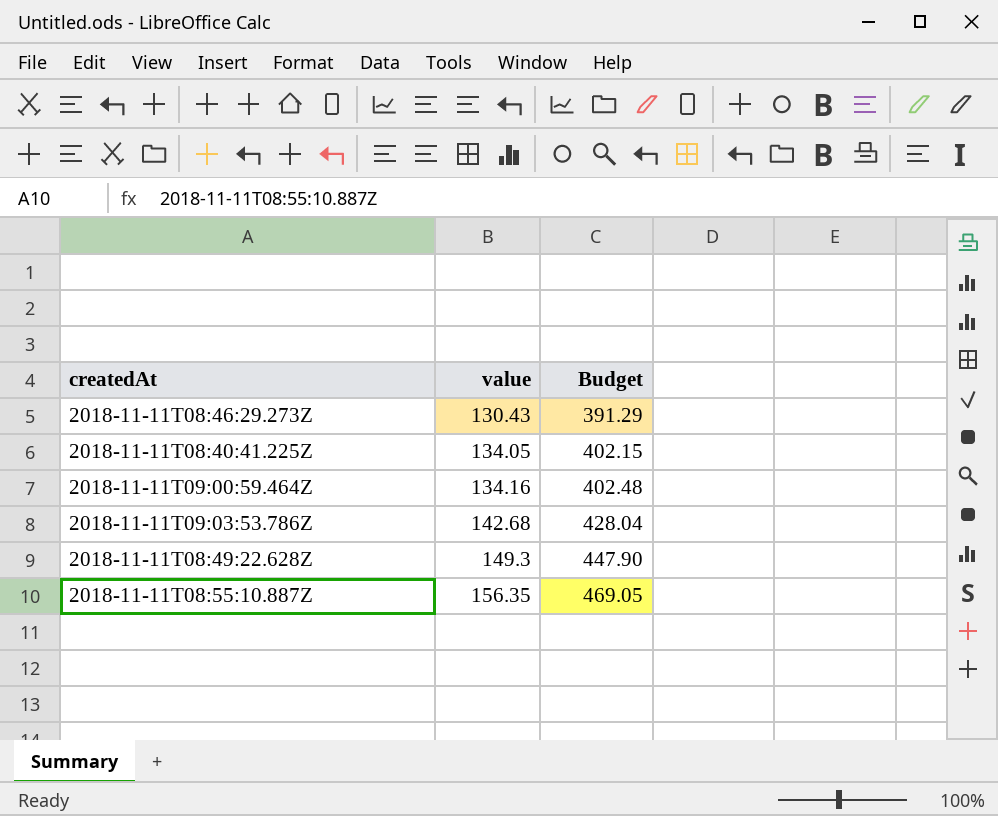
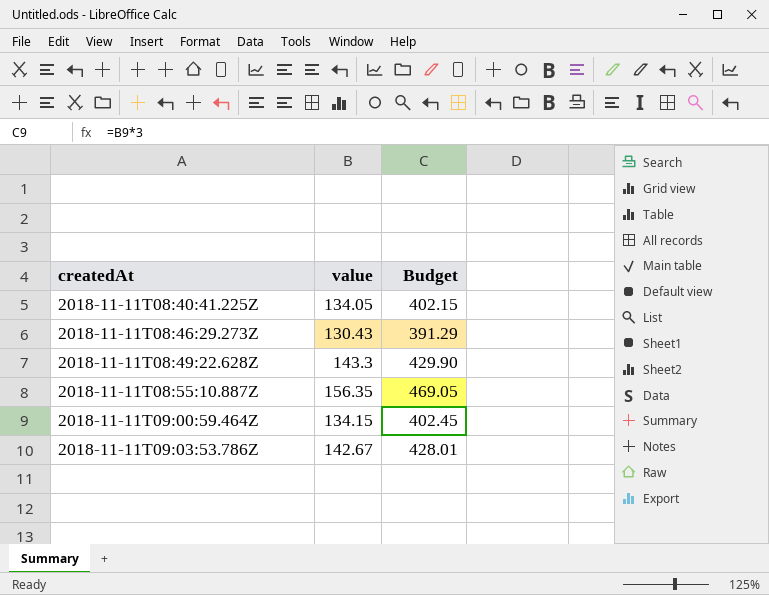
row order: value ascending -> createdAt ascending
2018-11-11T08:49:22.628Z | value: 149.3 -> 143.3
2018-11-11T08:49:22.628Z | Budget: 447.90 -> 429.90
2018-11-11T09:00:59.464Z | value: 134.16 -> 134.15
2018-11-11T09:00:59.464Z | Budget: 402.48 -> 402.45
2018-11-11T09:03:53.786Z | value: 142.68 -> 142.67
2018-11-11T09:03:53.786Z | Budget: 428.04 -> 428.01

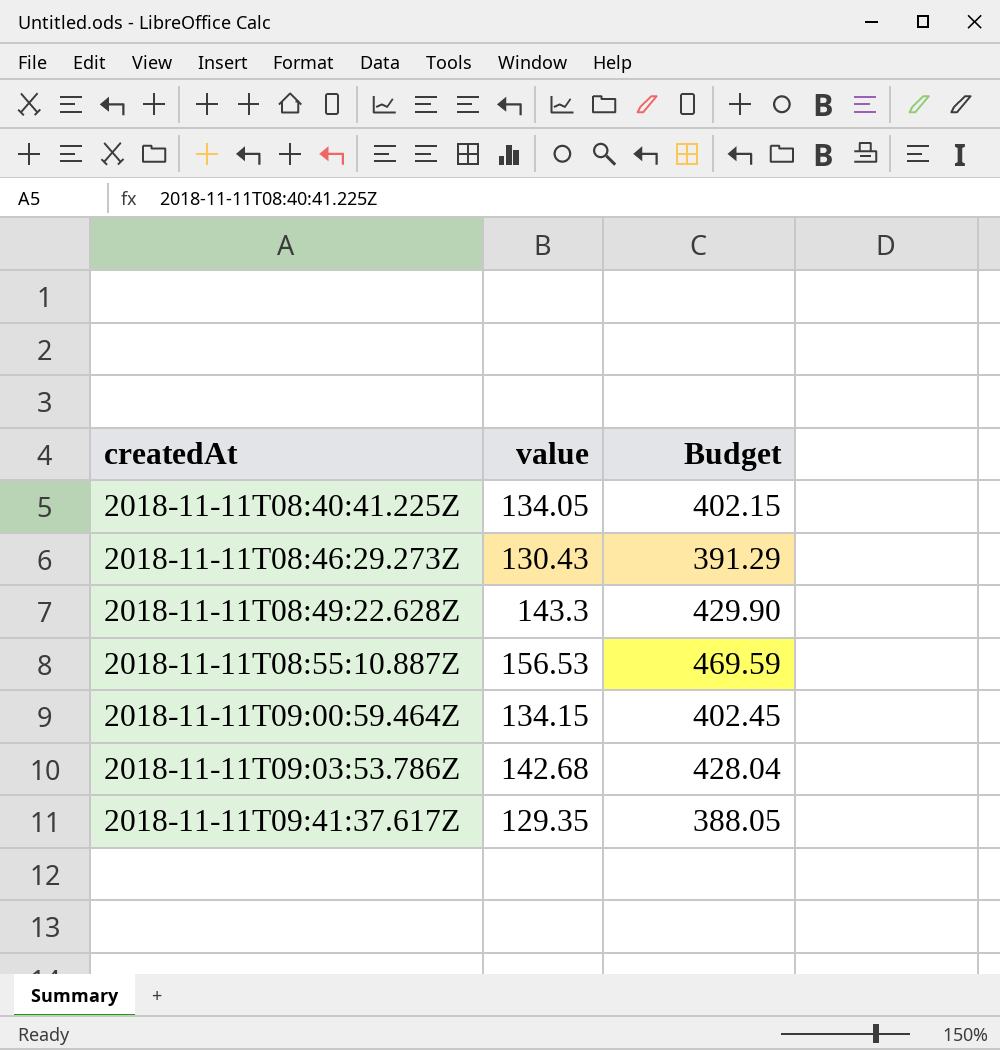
2018-11-11T08:55:10.887Z | value: 156.35 -> 156.53
2018-11-11T08:55:10.887Z | Budget: 469.05 -> 469.59
2018-11-11T09:03:53.786Z | value: 142.67 -> 142.68
2018-11-11T09:03:53.786Z | Budget: 428.01 -> 428.04
row 2018-11-11T09:41:37.617Z: none -> 129.35 | 388.05

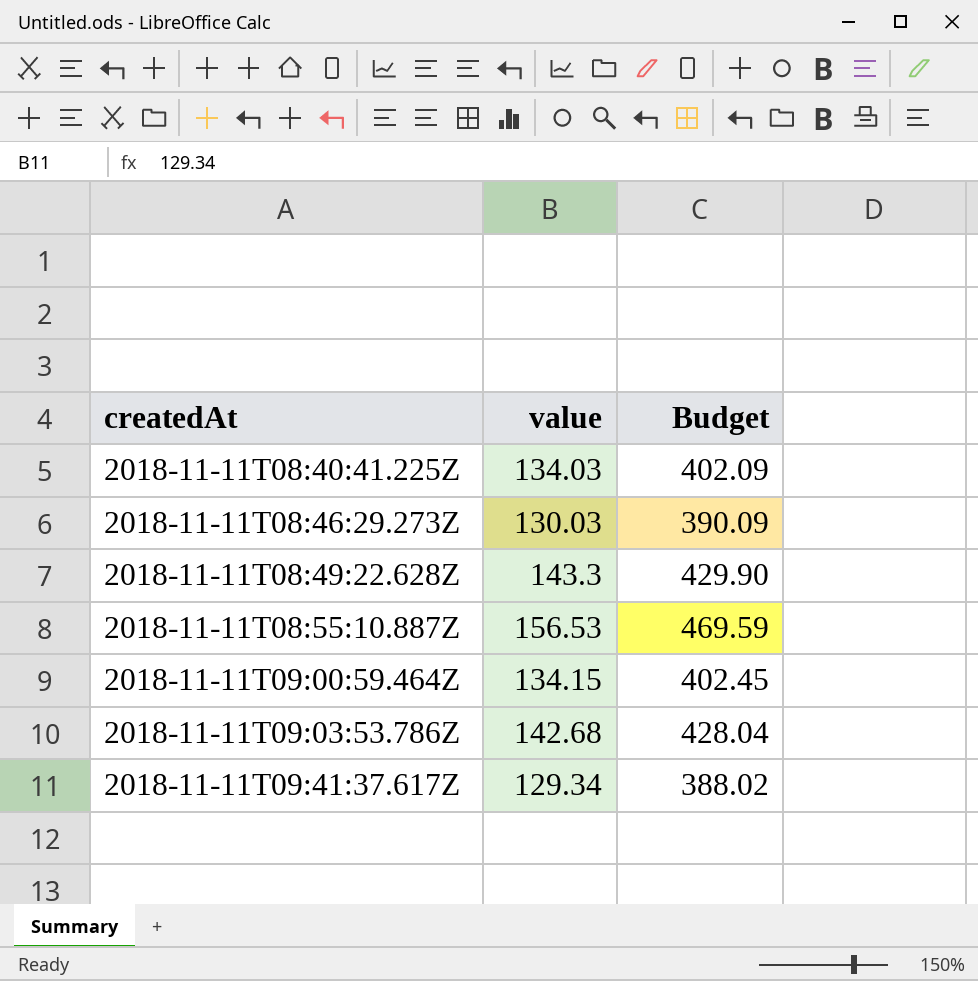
2018-11-11T08:40:41.225Z | value: 134.05 -> 134.03
2018-11-11T08:40:41.225Z | Budget: 402.15 -> 402.09
2018-11-11T08:46:29.273Z | value: 130.43 -> 130.03
2018-11-11T08:46:29.273Z | Budget: 391.29 -> 390.09
2018-11-11T09:41:37.617Z | value: 129.35 -> 129.34
2018-11-11T09:41:37.617Z | Budget: 388.05 -> 388.02

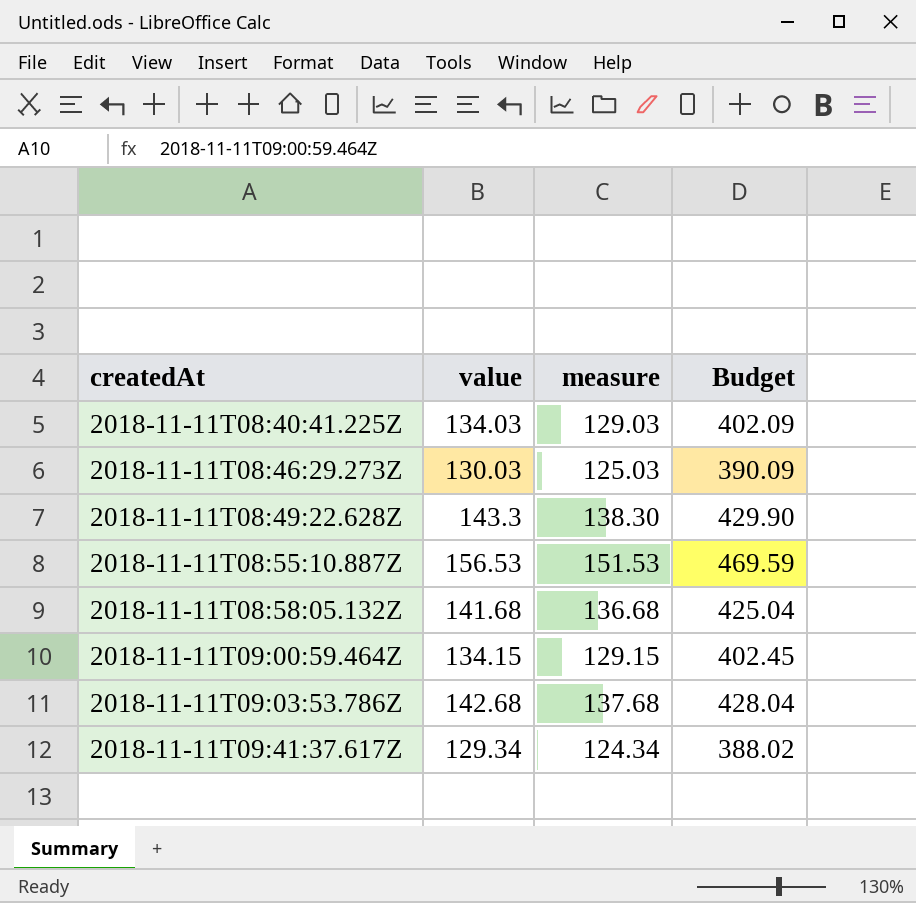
column measure | formula: none -> [value] - 5
row 2018-11-11T08:58:05.132Z: none -> 141.68 | 136.68 | 425.04

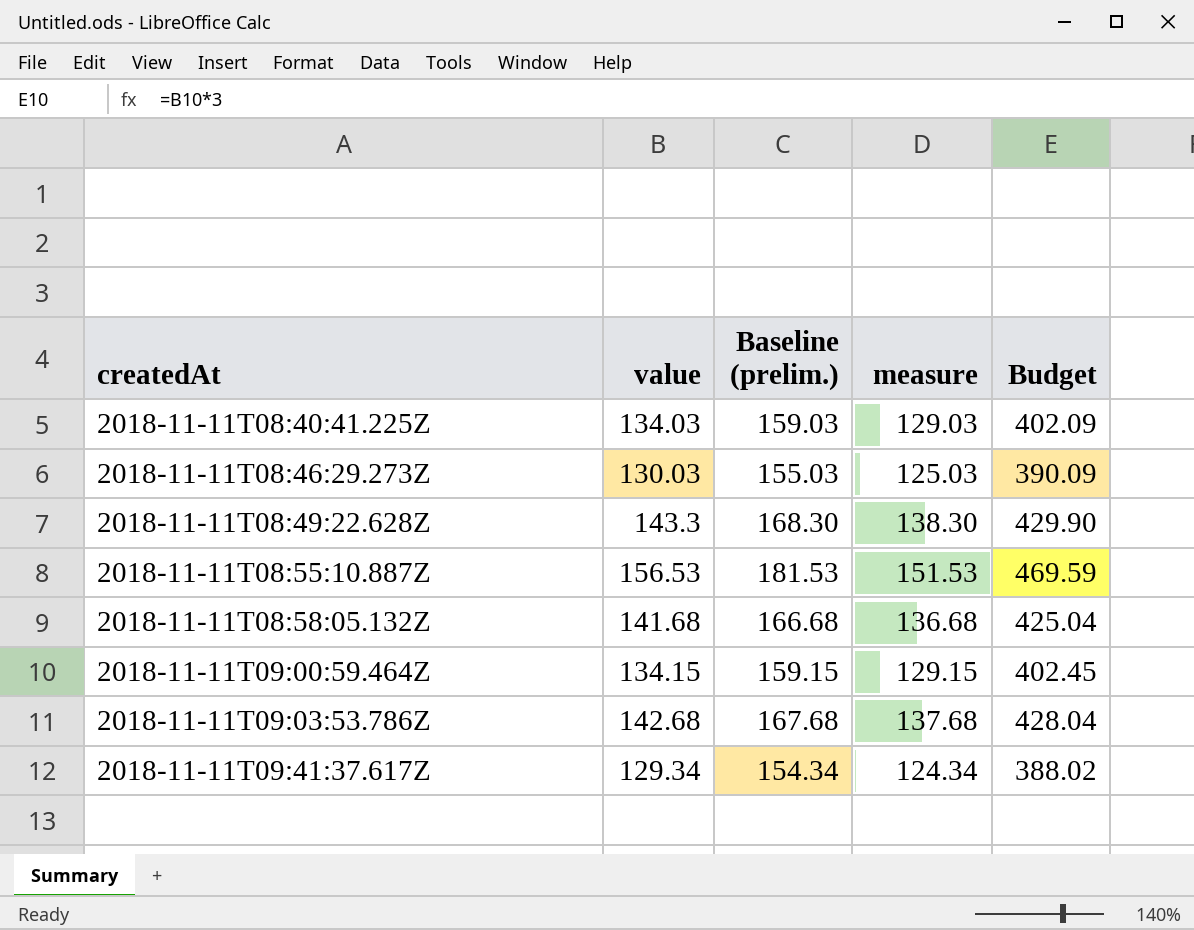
column Baseline (prelim.) | formula: none -> [value] + 25

